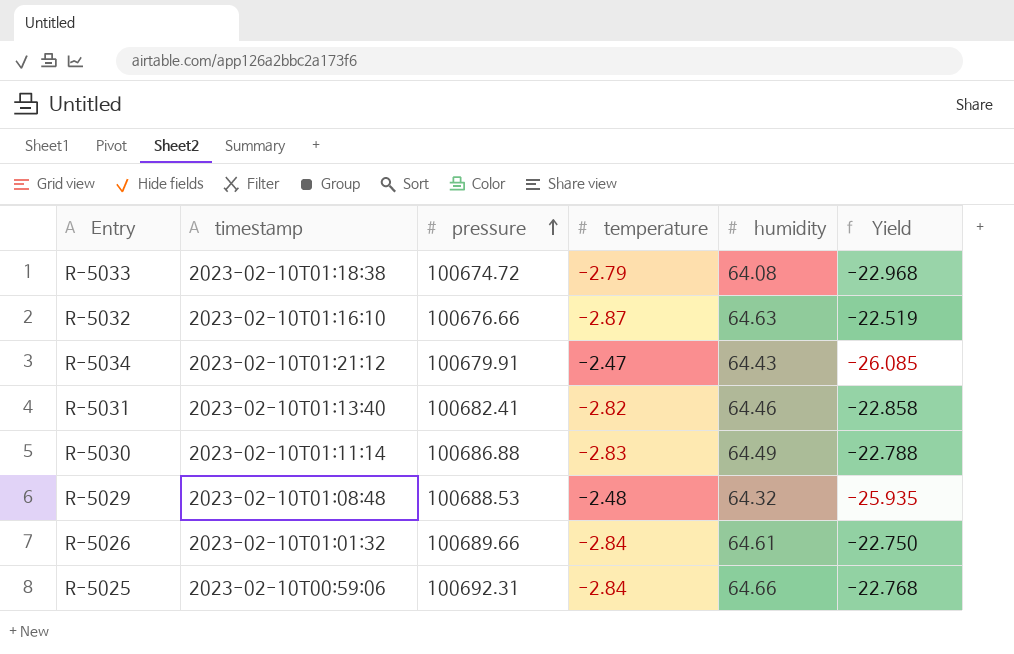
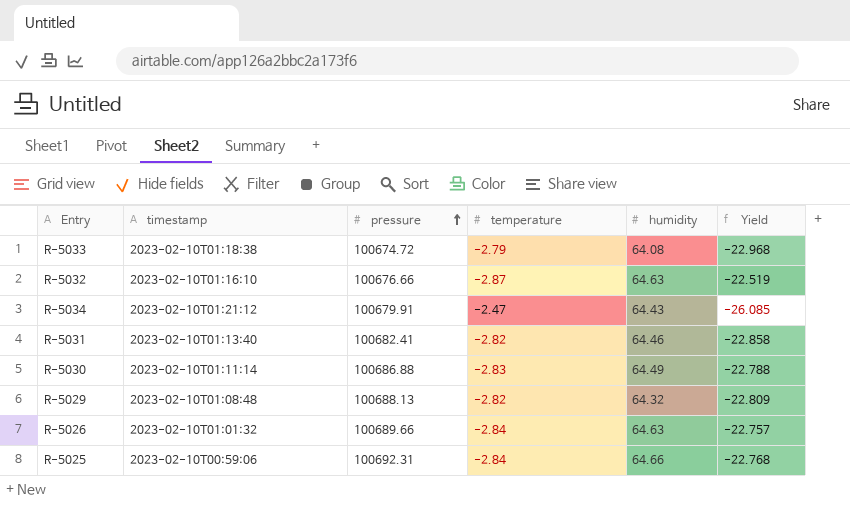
R-5029 | pressure: 100688.53 -> 100688.13
R-5029 | temperature: -2.48 -> -2.82
R-5029 | Yield: -25.935 -> -22.809
R-5026 | humidity: 64.61 -> 64.63
R-5026 | Yield: -22.750 -> -22.757

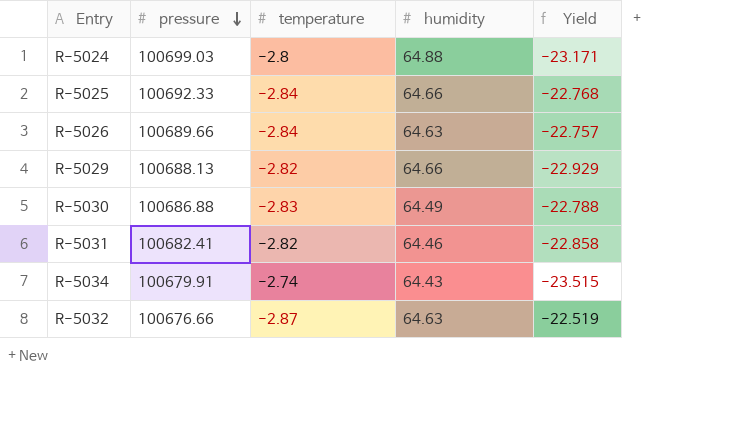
row order: pressure ascending -> pressure descending
column timestamp | position: 2 -> none
row R-5033: 2023-02-10T01:18:38 | 100674.72 | -2.79 | 64.08 | -22.968 -> none
row R-5024: none -> 100699.03 | -2.8 | 64.88 | -23.171
R-5025 | pressure: 100692.31 -> 100692.33
R-5029 | humidity: 64.32 -> 64.66
R-5029 | Yield: -22.809 -> -22.929
R-5034 | temperature: -2.47 -> -2.74
R-5034 | Yield: -26.085 -> -23.515

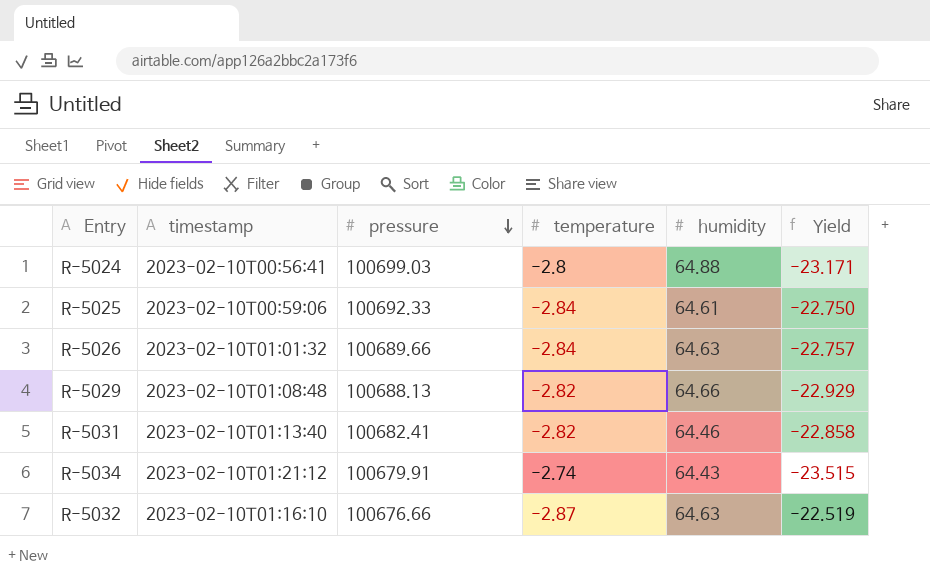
column timestamp | position: none -> 2
row R-5030: 100686.88 | -2.83 | 64.49 | -22.788 -> none
R-5025 | humidity: 64.66 -> 64.61
R-5025 | Yield: -22.768 -> -22.750

